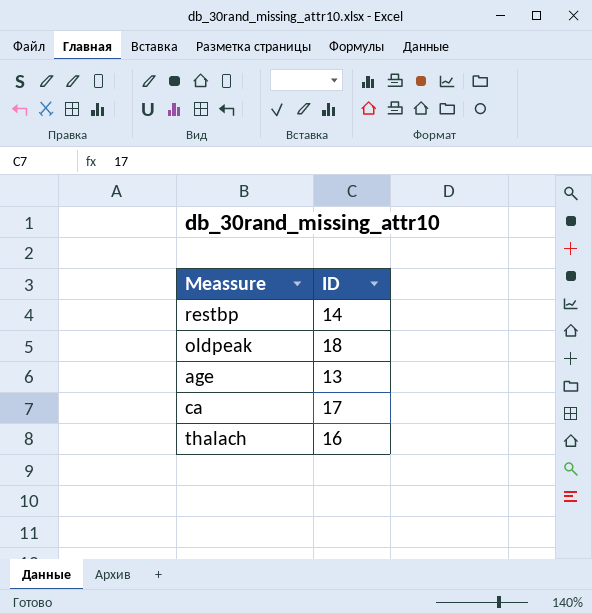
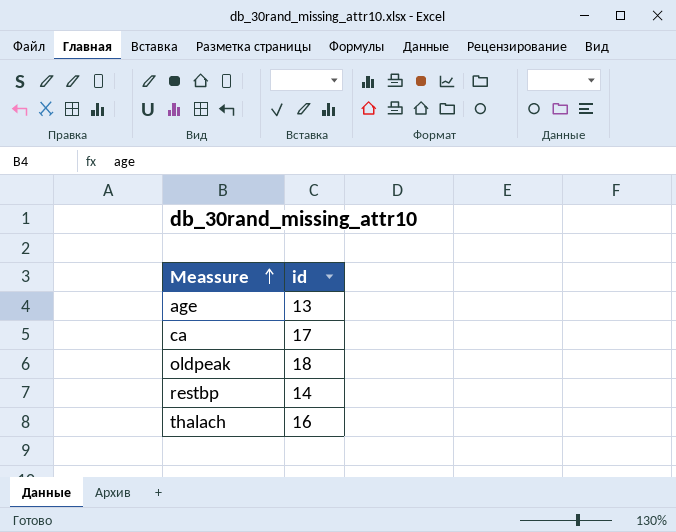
row order: none -> Meassure ascending
column name: ID -> id

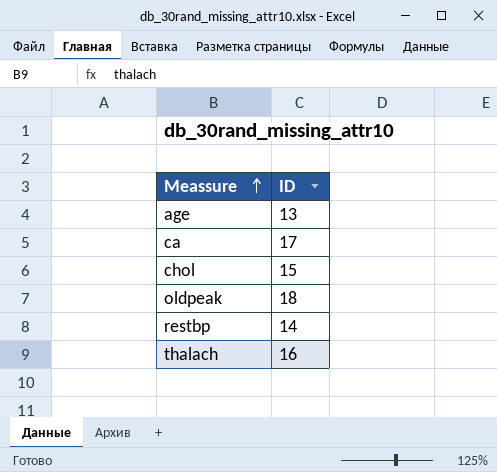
column name: id -> ID
row chol: none -> 15

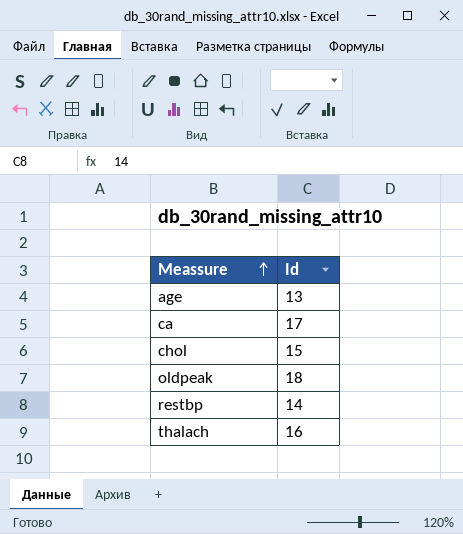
column name: ID -> Id

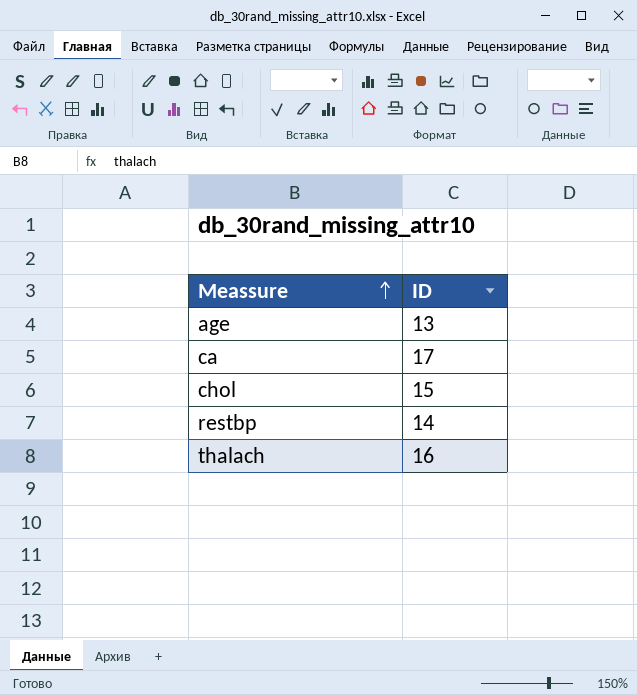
column name: Id -> ID
row oldpeak: 18 -> none

